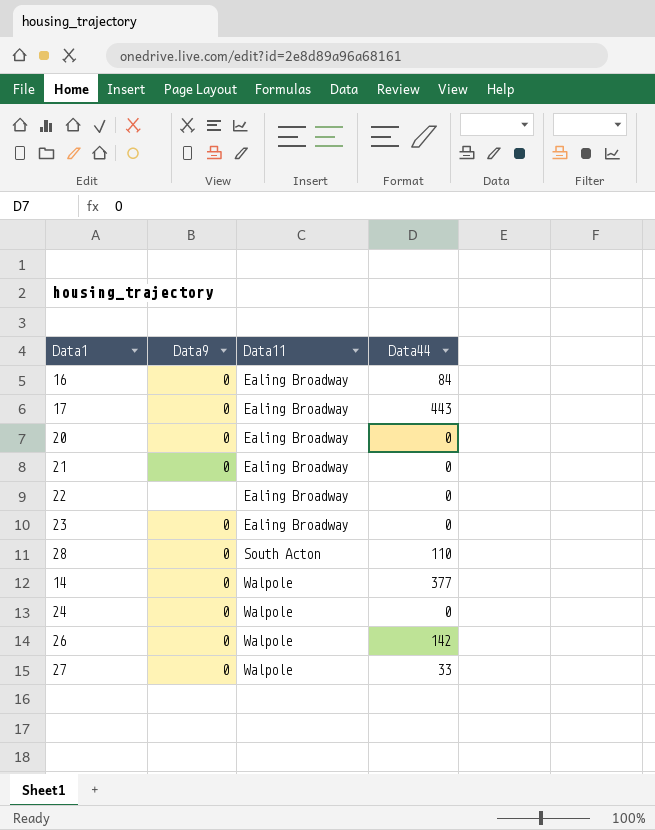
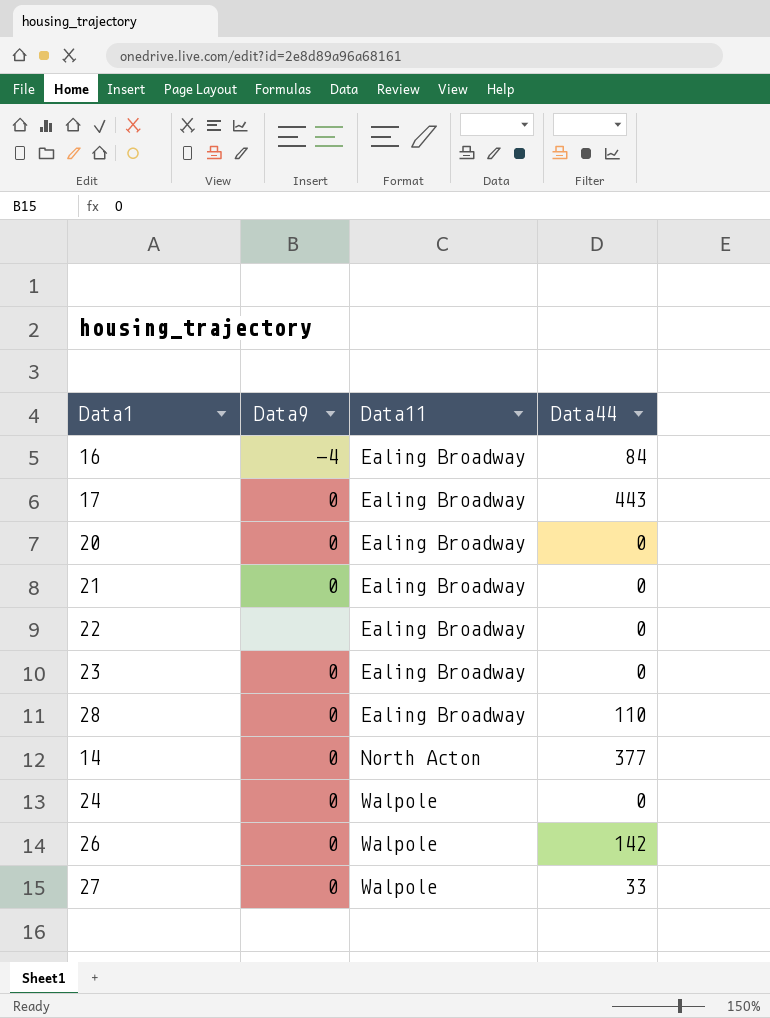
16 | Data9: 0 -> -4
28 | Data11: South Acton -> Ealing Broadway
14 | Data11: Walpole -> North Acton

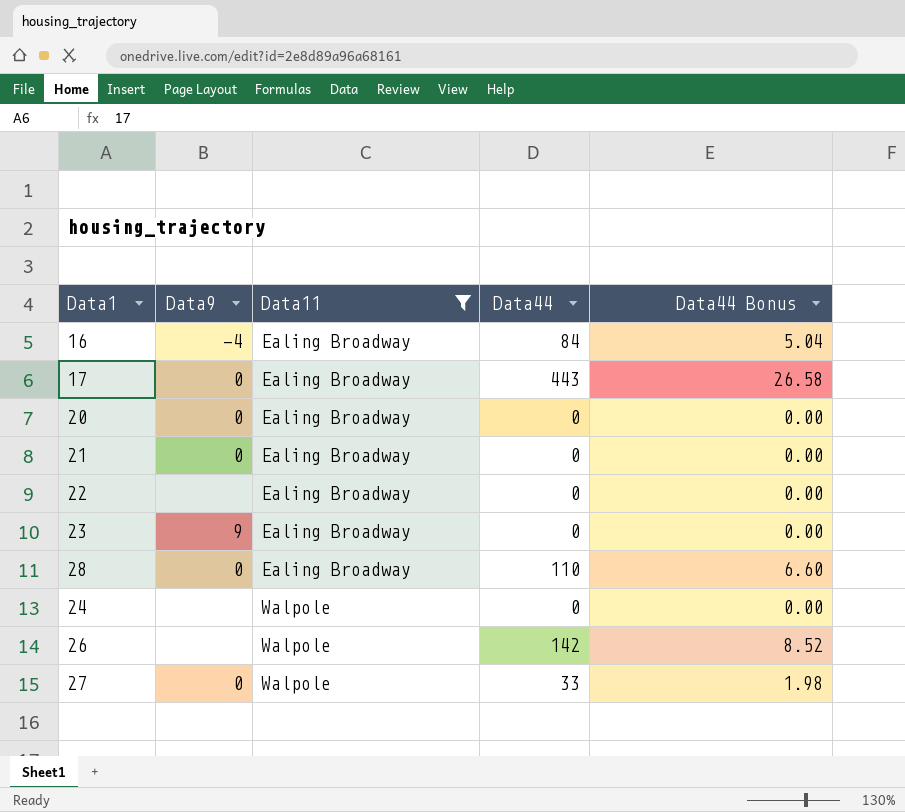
filter: none -> Data11 != North Acton
column Data44 Bonus | formula: none -> [Data44] * 0.06
23 | Data9: 0 -> 9
24 | Data9: 0 -> none
26 | Data9: 0 -> none

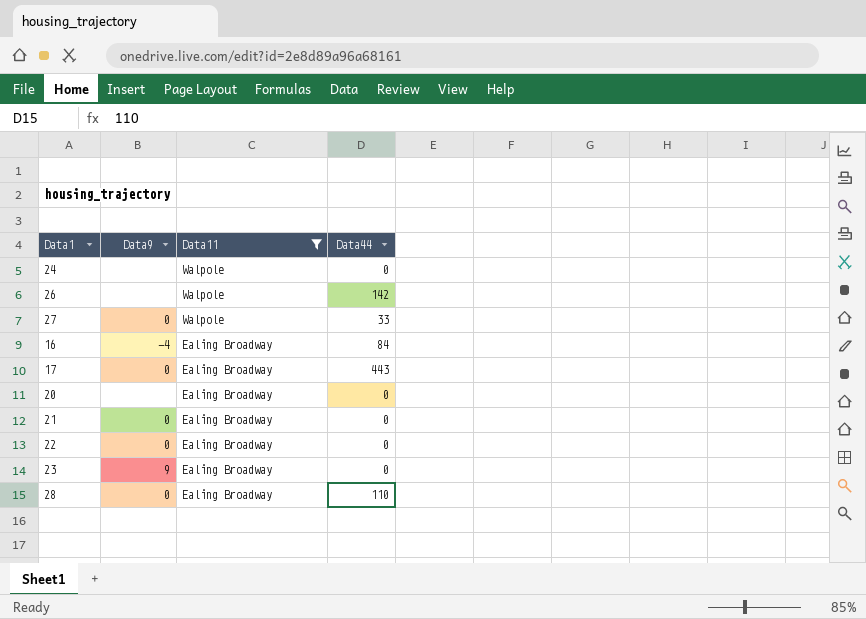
row order: Data11 ascending -> Data11 descending
column Data44 Bonus | formula: [Data44] * 0.06 -> none
20 | Data9: 0 -> none
22 | Data9: none -> 0

